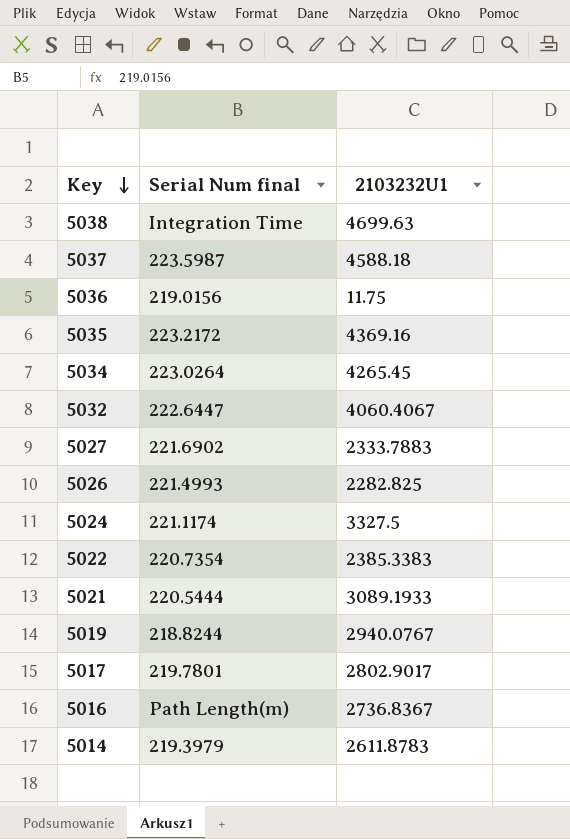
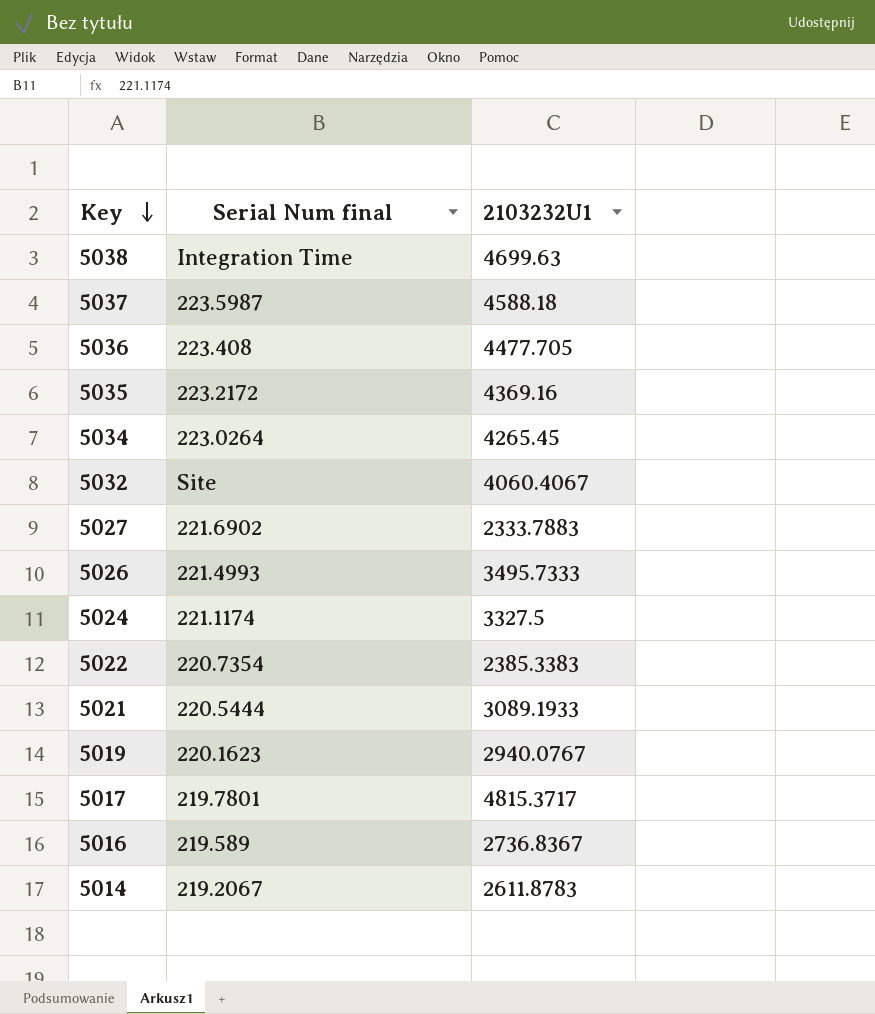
5036 | Serial Num final: 219.0156 -> 223.408
5036 | 2103232U1: 11.75 -> 4477.705
5032 | Serial Num final: 222.6447 -> Site
5026 | 2103232U1: 2282.825 -> 3495.7333
5019 | Serial Num final: 218.8244 -> 220.1623
5017 | 2103232U1: 2802.9017 -> 4815.3717
5016 | Serial Num final: Path Length(m) -> 219.589
5014 | Serial Num final: 219.3979 -> 219.2067

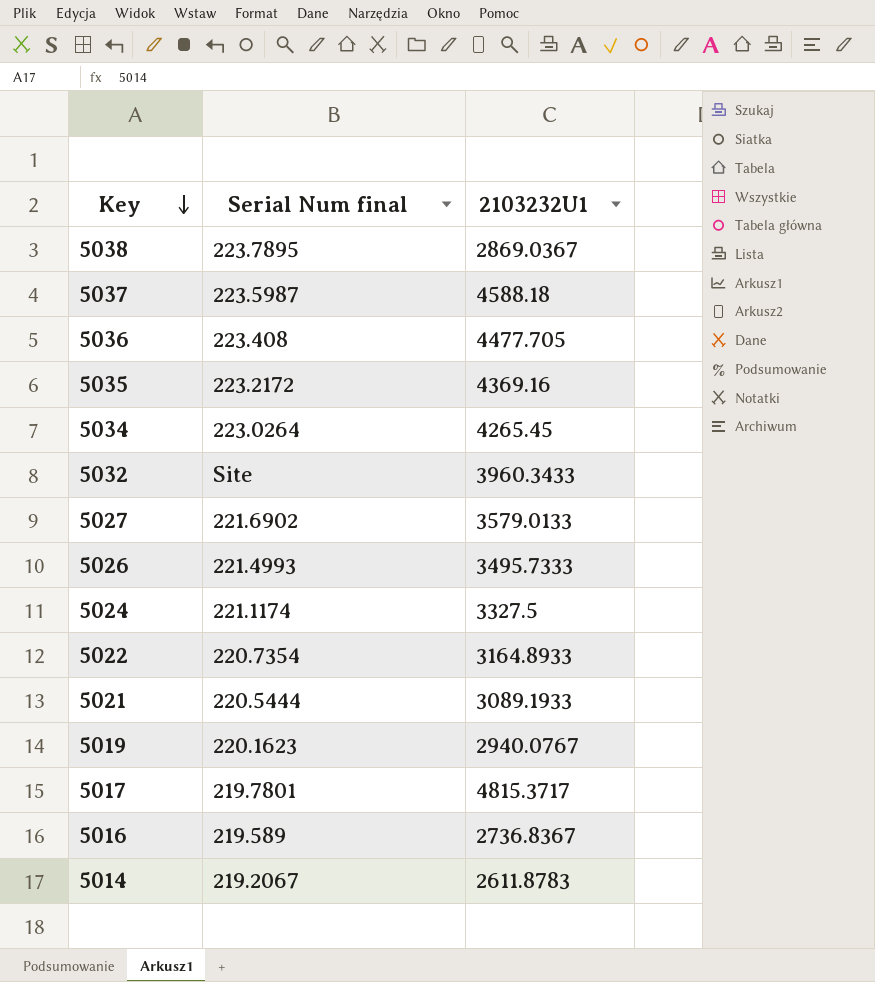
5038 | Serial Num final: Integration Time -> 223.7895
5038 | 2103232U1: 4699.63 -> 2869.0367
5032 | 2103232U1: 4060.4067 -> 3960.3433
5027 | 2103232U1: 2333.7883 -> 3579.0133
5022 | 2103232U1: 2385.3383 -> 3164.8933

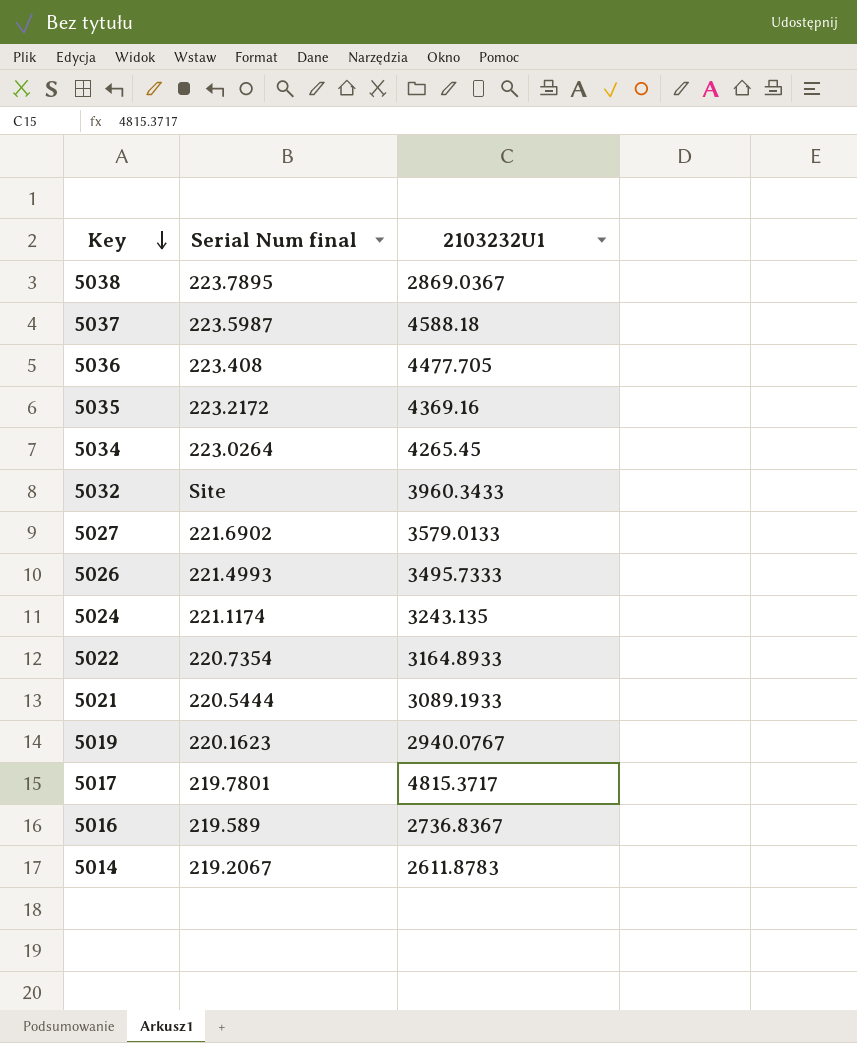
5024 | 2103232U1: 3327.5 -> 3243.135

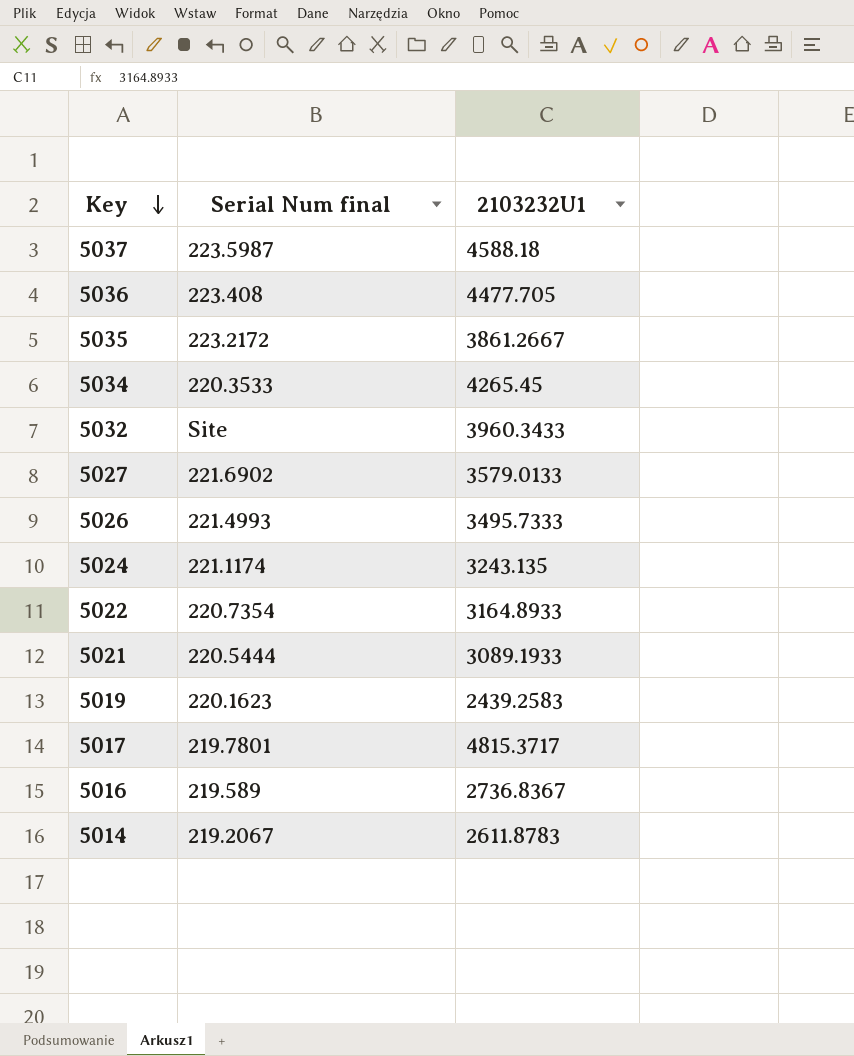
row 5038: 223.7895 | 2869.0367 -> none
5035 | 2103232U1: 4369.16 -> 3861.2667
5034 | Serial Num final: 223.0264 -> 220.3533
5019 | 2103232U1: 2940.0767 -> 2439.2583

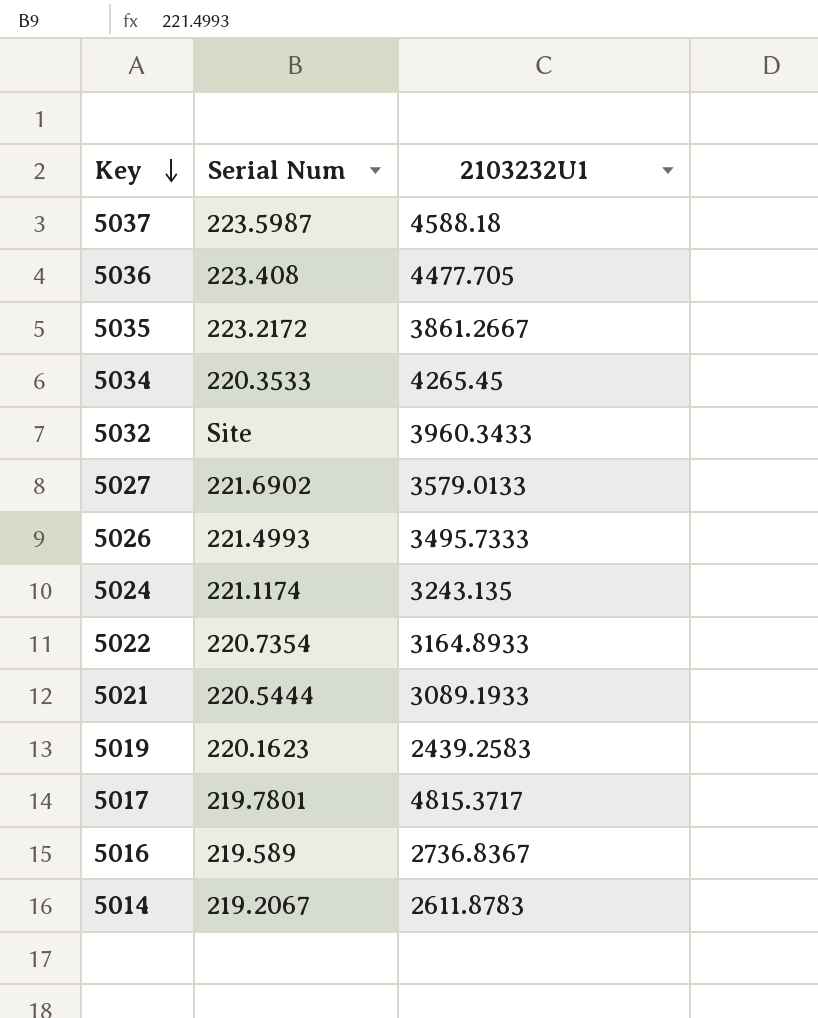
column name: Serial Num final -> Serial Num

